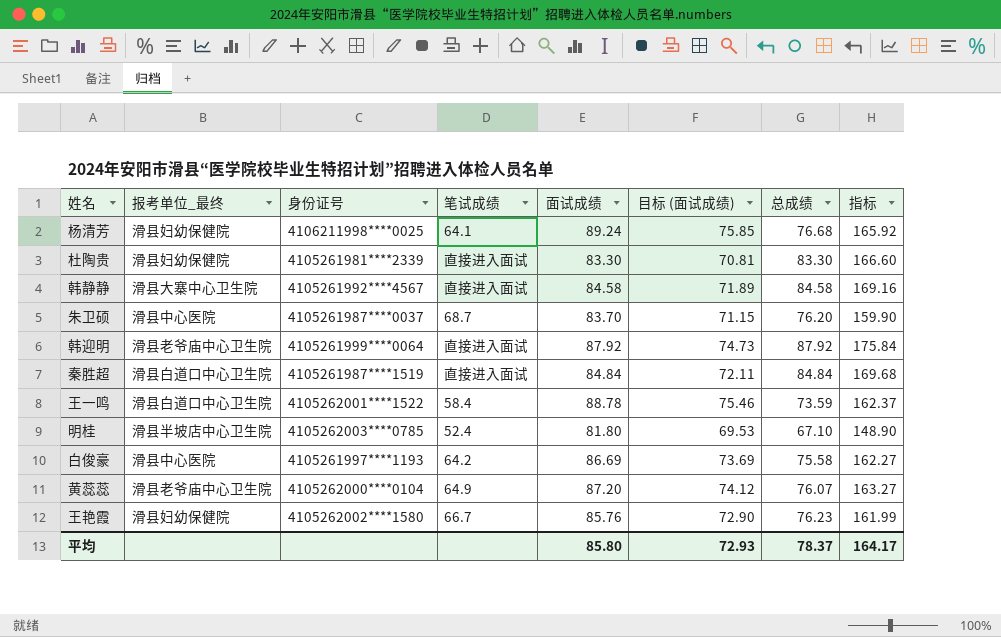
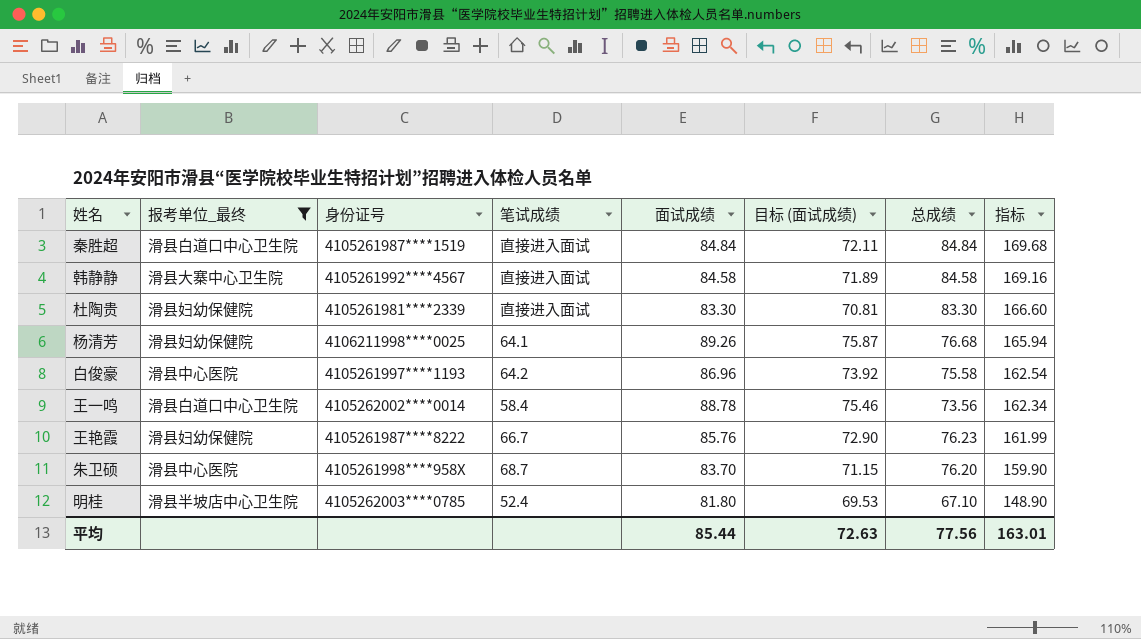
filter: none -> 报考单位_最终 != 滑县老爷庙中心卫生院
row order: none -> 指标 descending
杨清芳 | 面试成绩: 89.24 -> 89.26
杨清芳 | 目标 (面试成绩): 75.85 -> 75.87
杨清芳 | 指标: 165.92 -> 165.94
白俊豪 | 面试成绩: 86.69 -> 86.96
白俊豪 | 目标 (面试成绩): 73.69 -> 73.92
白俊豪 | 指标: 162.27 -> 162.54
王一鸣 | 身份证号: 4105262001****1522 -> 4105262002****0014
王一鸣 | 总成绩: 73.59 -> 73.56
王一鸣 | 指标: 162.37 -> 162.34
王艳霞 | 身份证号: 4105262002****1580 -> 4105261987****8222
朱卫硕 | 身份证号: 4105261987****0037 -> 4105261998****958X
平均 | 面试成绩: 85.80 -> 85.44
平均 | 目标 (面试成绩): 72.93 -> 72.63
平均 | 总成绩: 78.37 -> 77.56
平均 | 指标: 164.17 -> 163.01

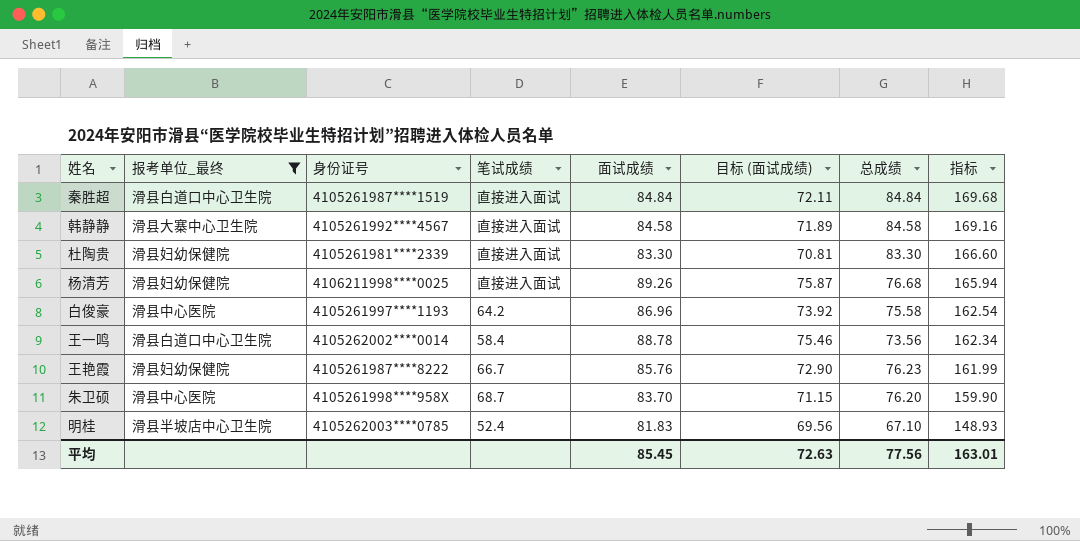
杨清芳 | 笔试成绩: 64.1 -> 直接进入面试
明桂 | 面试成绩: 81.80 -> 81.83
明桂 | 目标 (面试成绩): 69.53 -> 69.56
明桂 | 指标: 148.90 -> 148.93
平均 | 面试成绩: 85.44 -> 85.45

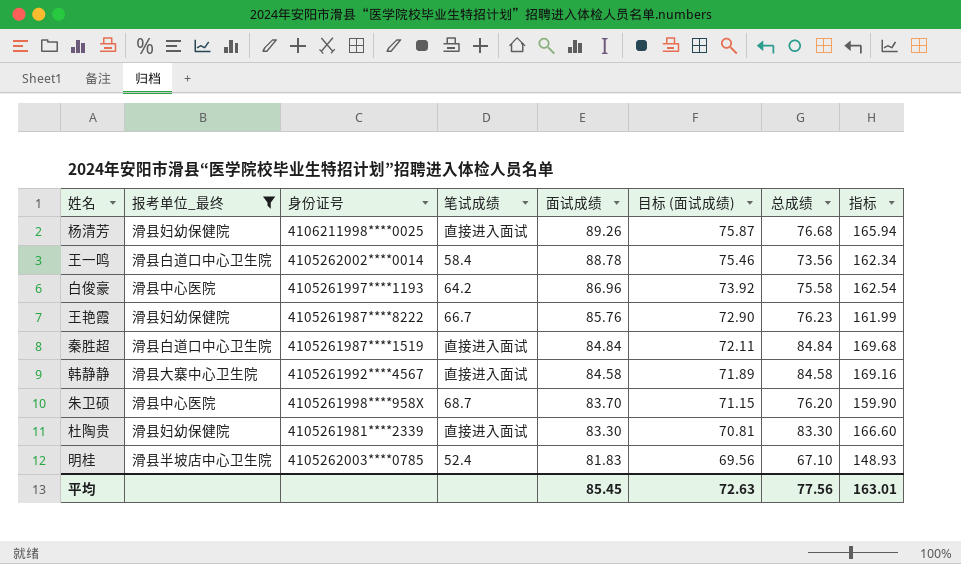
row order: 指标 descending -> 面试成绩 descending

